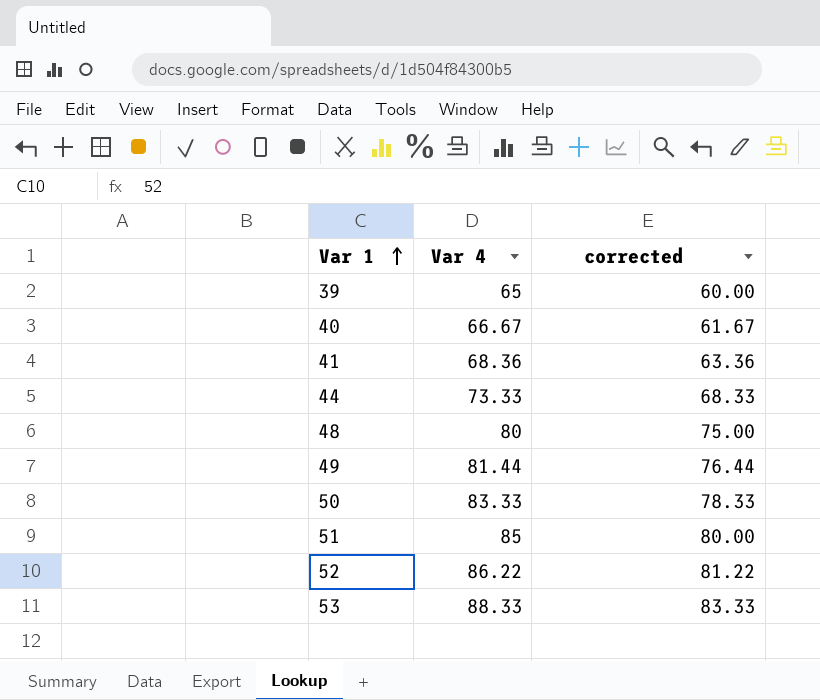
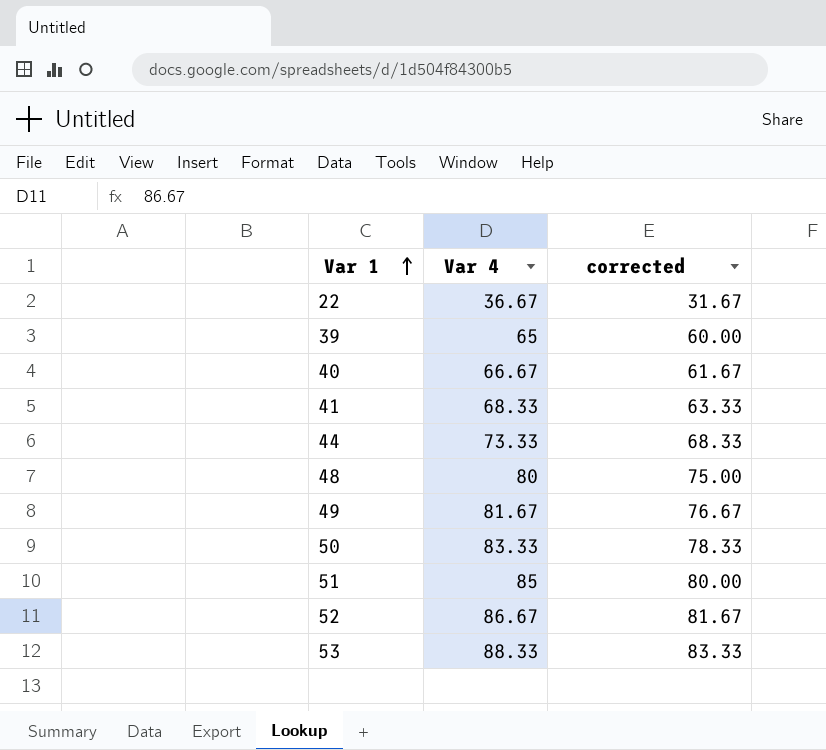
row 22: none -> 36.67 | 31.67
41 | Var 4: 68.36 -> 68.33
41 | corrected: 63.36 -> 63.33
49 | Var 4: 81.44 -> 81.67
49 | corrected: 76.44 -> 76.67
52 | Var 4: 86.22 -> 86.67
52 | corrected: 81.22 -> 81.67

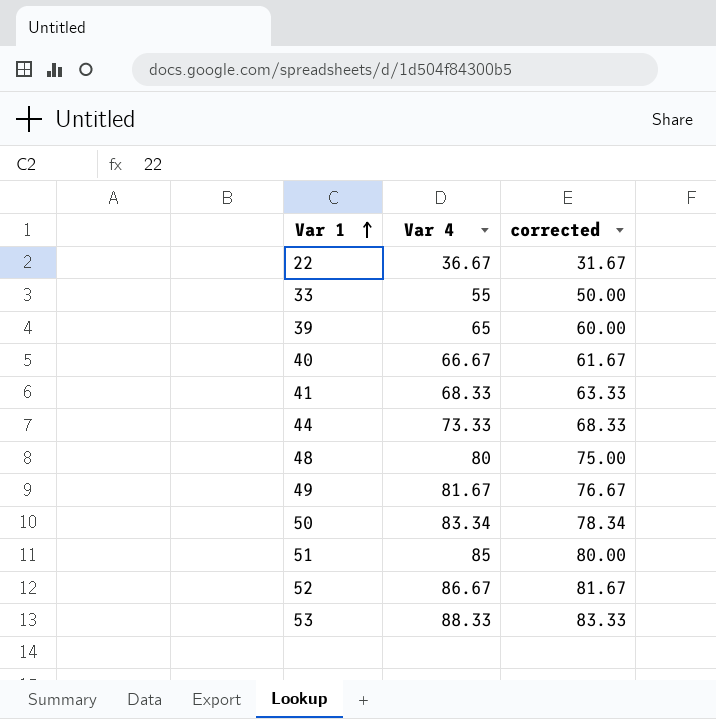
row 33: none -> 55 | 50.00
50 | Var 4: 83.33 -> 83.34
50 | corrected: 78.33 -> 78.34

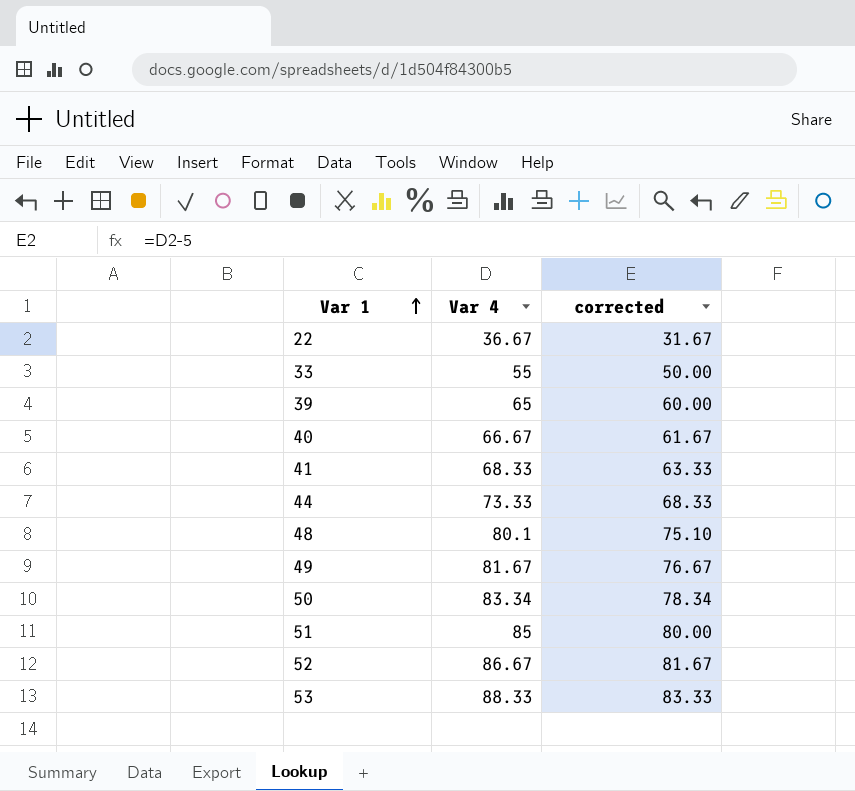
48 | Var 4: 80 -> 80.1
48 | corrected: 75.00 -> 75.10

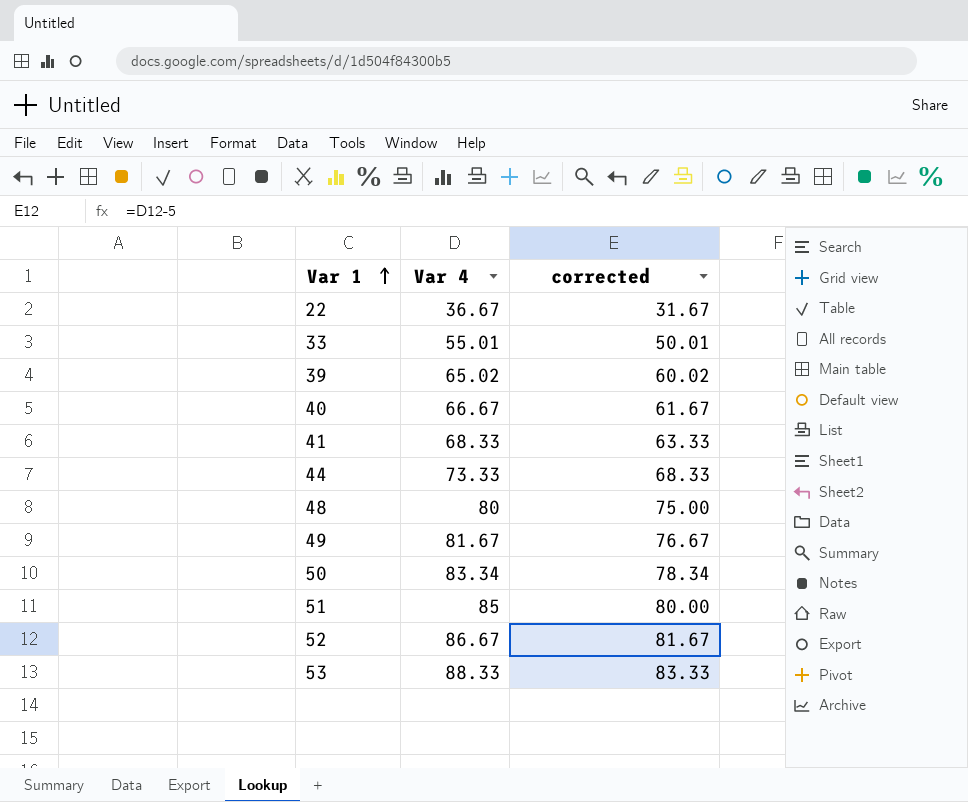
33 | Var 4: 55 -> 55.01
33 | corrected: 50.00 -> 50.01
39 | Var 4: 65 -> 65.02
39 | corrected: 60.00 -> 60.02
48 | Var 4: 80.1 -> 80
48 | corrected: 75.10 -> 75.00

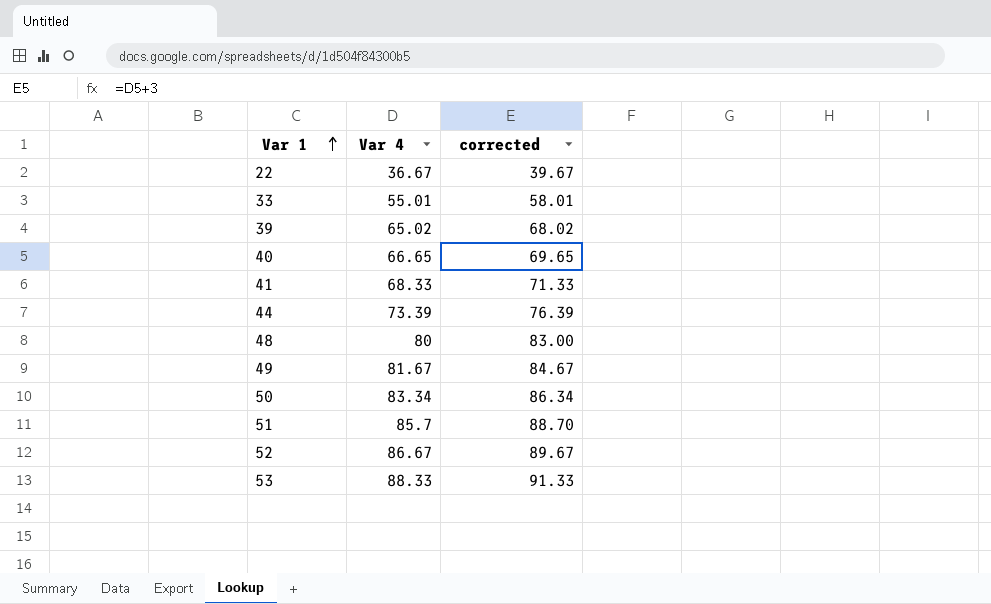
column corrected | formula: [Var 4] - 5 -> [Var 4] + 3
40 | Var 4: 66.67 -> 66.65
44 | Var 4: 73.33 -> 73.39
51 | Var 4: 85 -> 85.7

